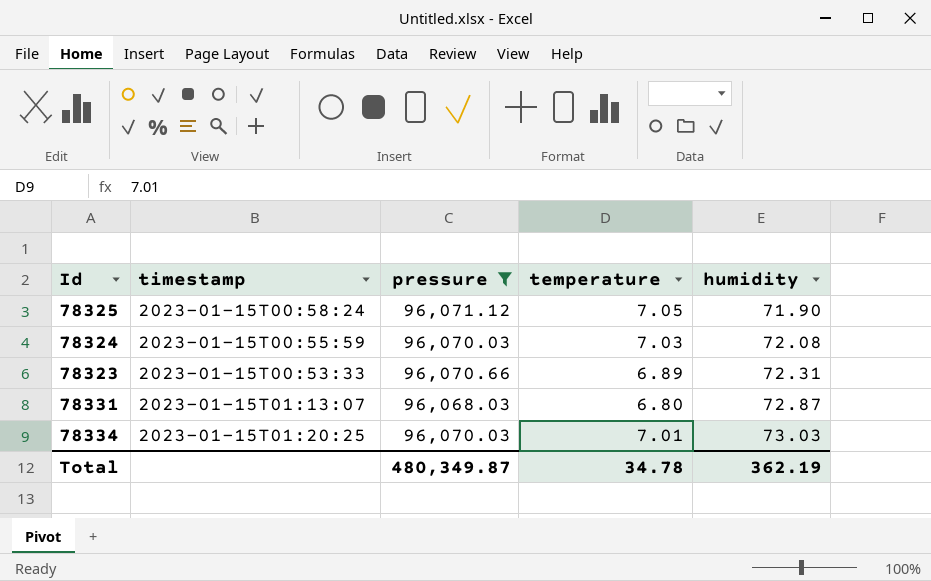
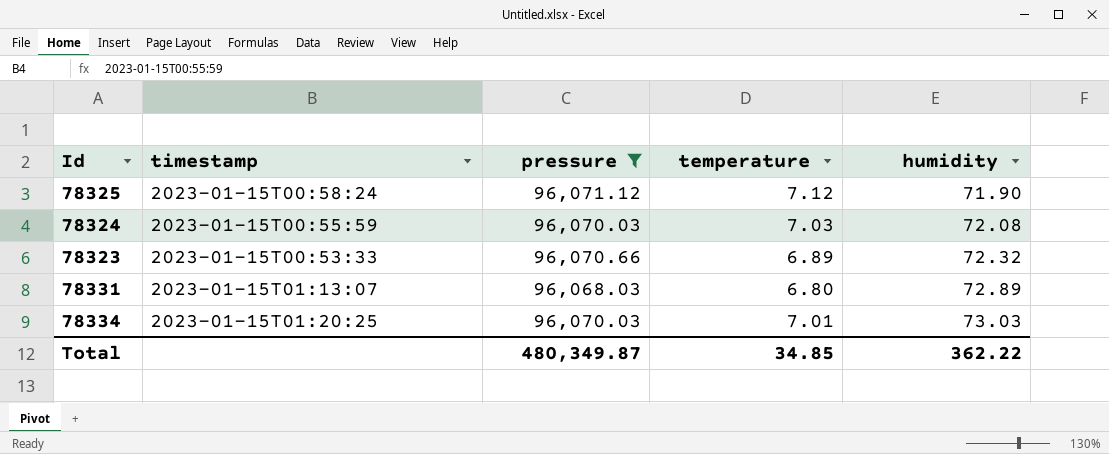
78325 | temperature: 7.05 -> 7.12
78323 | humidity: 72.31 -> 72.32
78331 | humidity: 72.87 -> 72.89
Total | temperature: 34.78 -> 34.85
Total | humidity: 362.19 -> 362.22

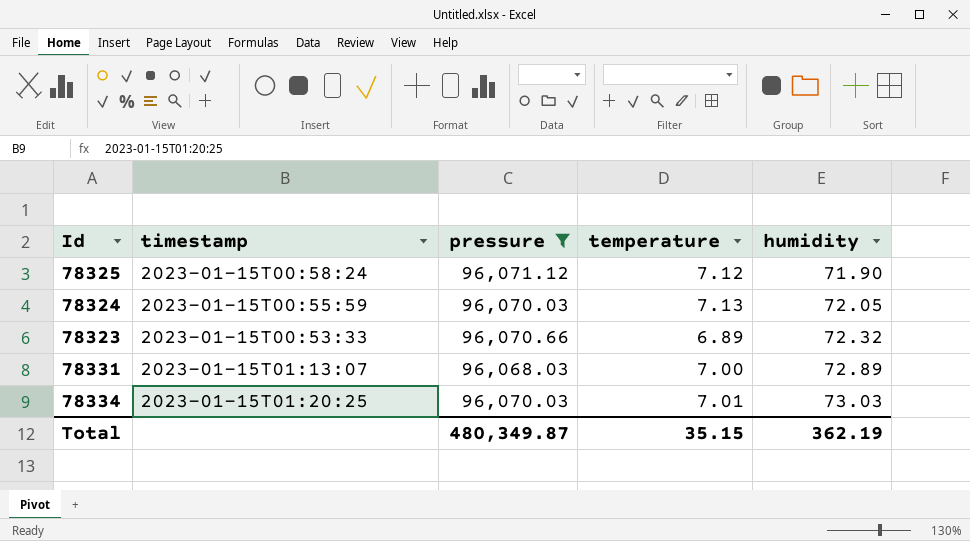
78324 | temperature: 7.03 -> 7.13
78324 | humidity: 72.08 -> 72.05
78331 | temperature: 6.80 -> 7.00
Total | temperature: 34.85 -> 35.15
Total | humidity: 362.22 -> 362.19

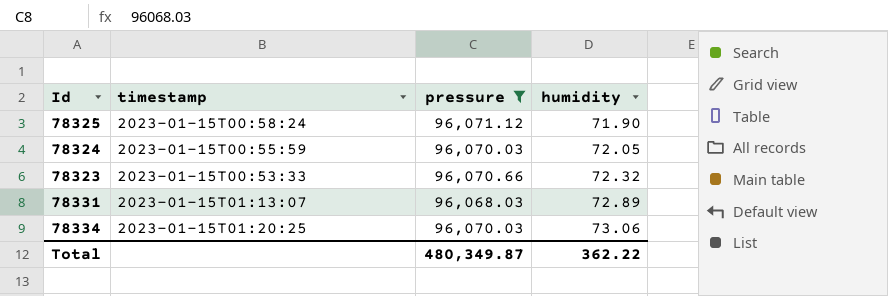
column temperature | position: 4 -> none
78334 | humidity: 73.03 -> 73.06
Total | humidity: 362.19 -> 362.22

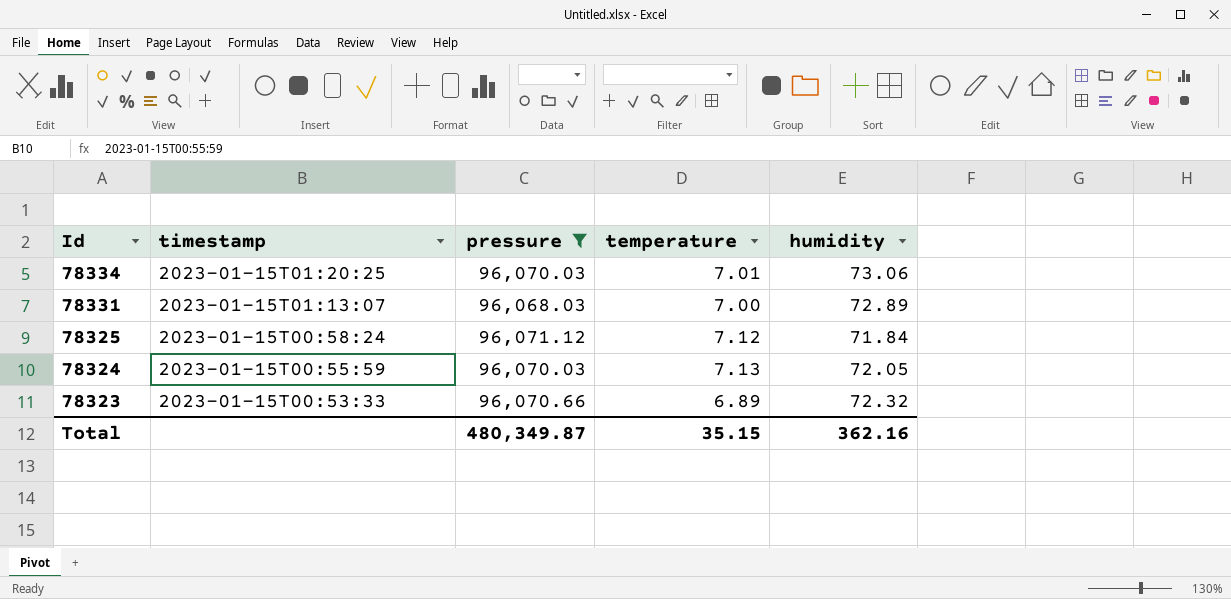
row order: humidity ascending -> Id descending
column temperature | position: none -> 4
78325 | humidity: 71.90 -> 71.84
Total | humidity: 362.22 -> 362.16

